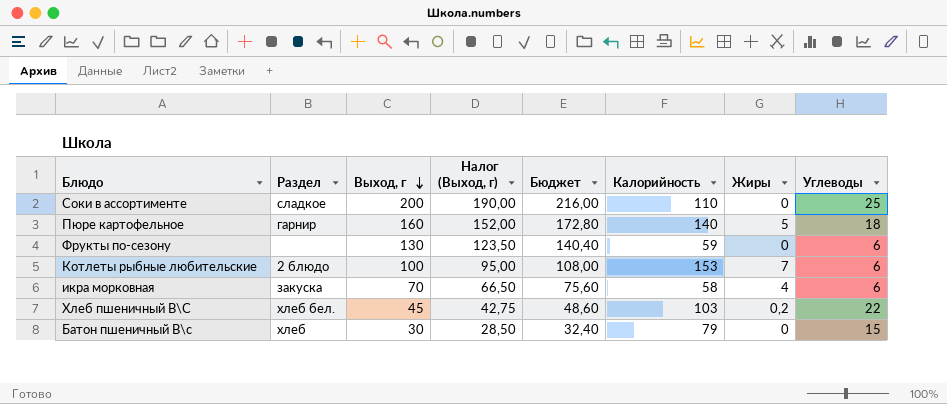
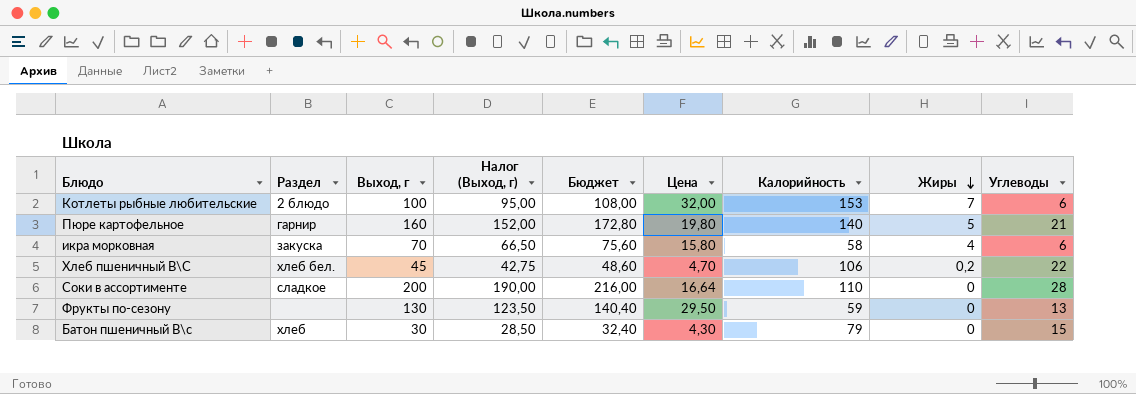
row order: Выход, г descending -> Жиры descending
column Цена | position: none -> 6
Пюре картофельное | Углеводы: 18 -> 21
Хлеб пшеничный В\С | Калорийность: 103 -> 106
Соки в ассортименте | Углеводы: 25 -> 28
Фрукты по-сезону | Углеводы: 6 -> 13

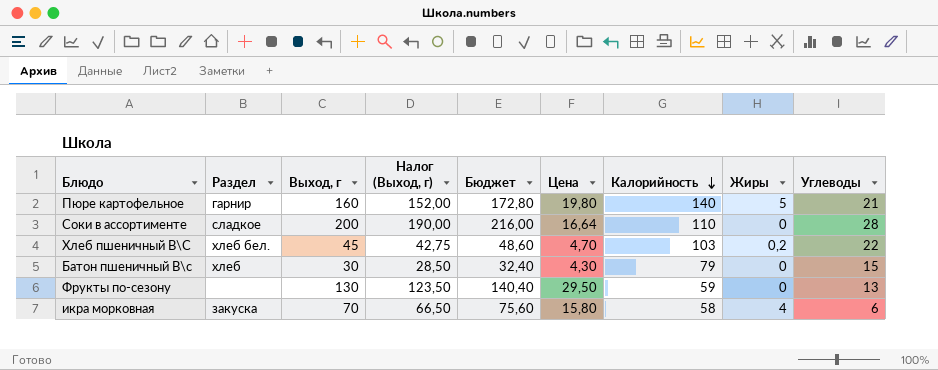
row order: Жиры descending -> Калорийность descending
row Котлеты рыбные любительские: 2 блюдо | 100 | 95,00 | 108,00 | 32,00 | 153 | 7 | 6 -> none
Хлеб пшеничный В\С | Калорийность: 106 -> 103

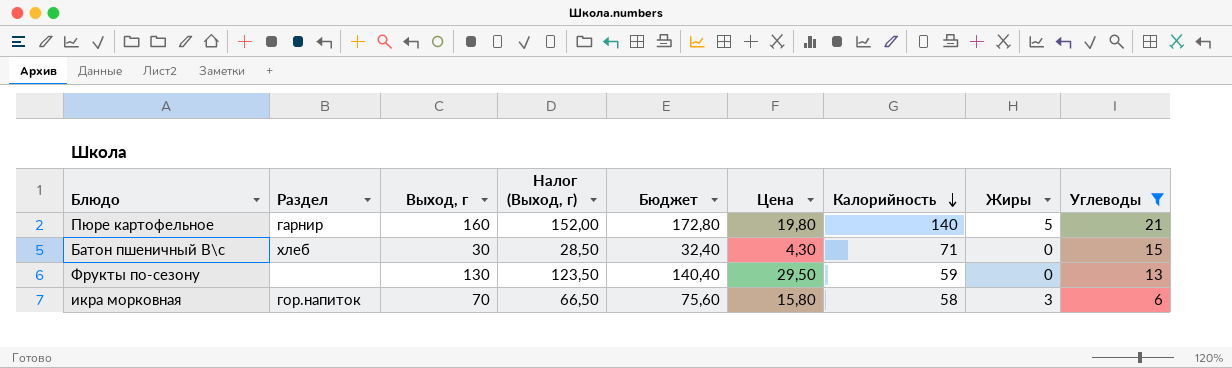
filter: none -> Углеводы <= 21
Батон пшеничный В\с | Калорийность: 79 -> 71
икра морковная | Раздел: закуска -> гор.напиток
икра морковная | Жиры: 4 -> 3

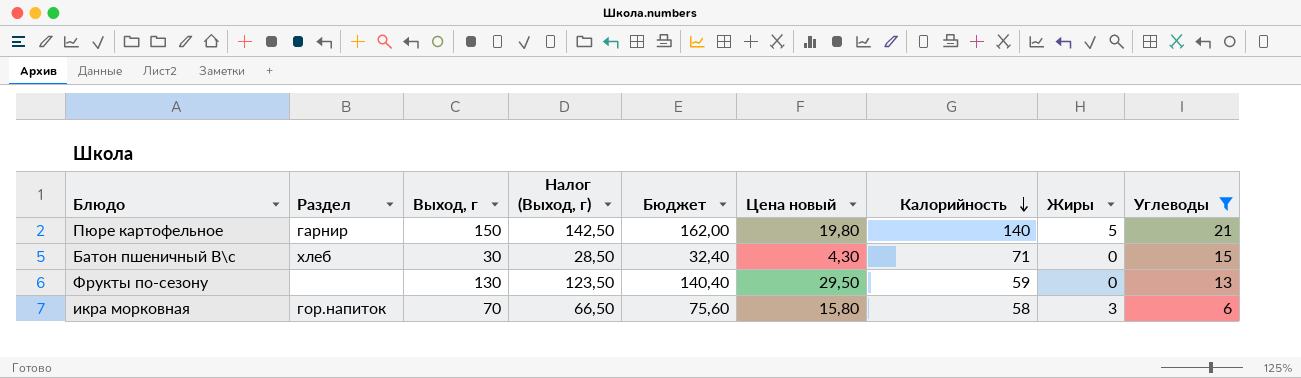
column name: Цена -> Цена новый
Пюре картофельное | Выход, г: 160 -> 150
Пюре картофельное | Налог (Выход, г): 152,00 -> 142,50
Пюре картофельное | Бюджет: 172,80 -> 162,00

